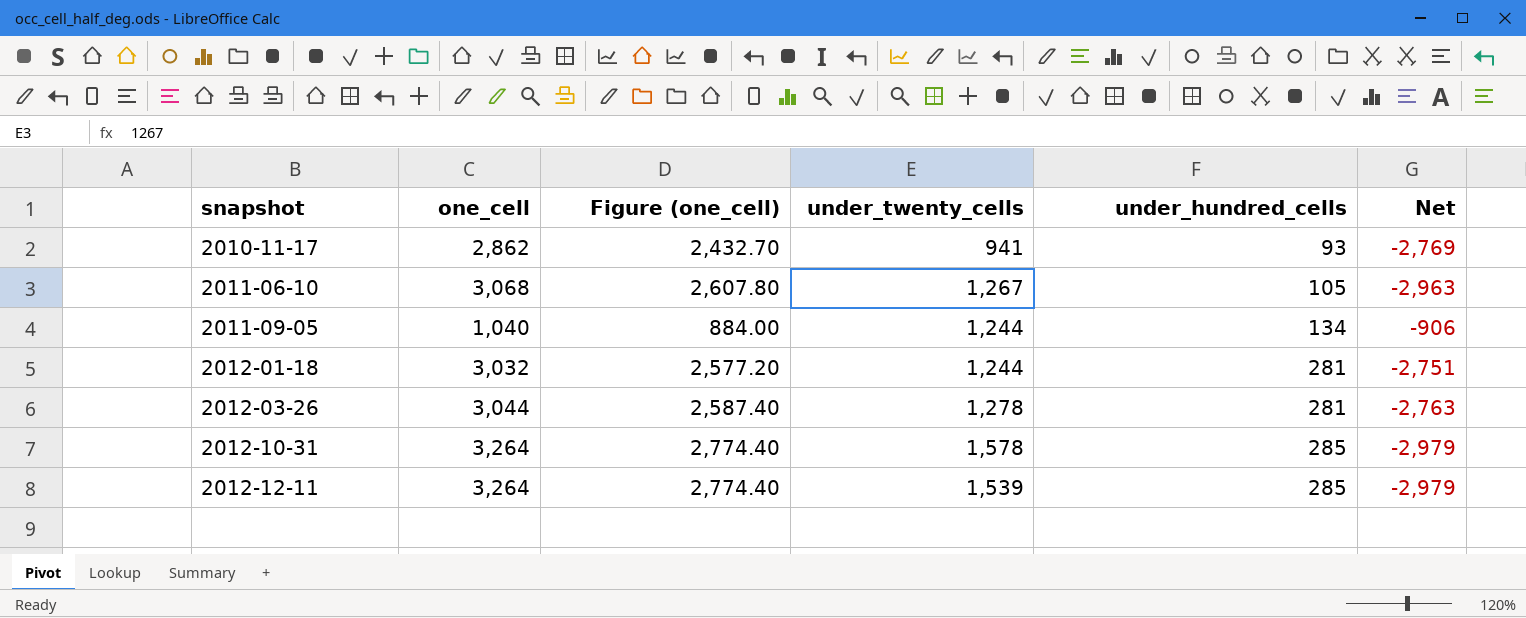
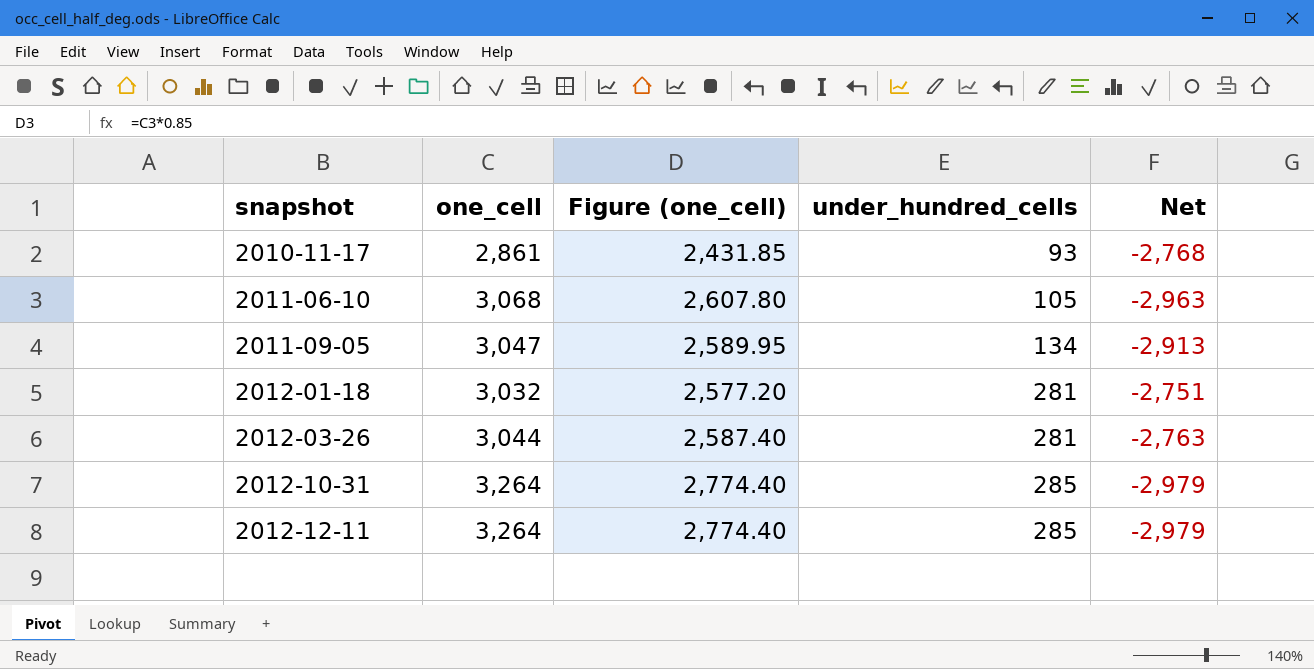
column under_twenty_cells | position: 4 -> none
2010-11-17 | one_cell: 2,862 -> 2,861
2010-11-17 | Figure (one_cell): 2,432.70 -> 2,431.85
2010-11-17 | Net: -2,769 -> -2,768
2011-09-05 | one_cell: 1,040 -> 3,047
2011-09-05 | Figure (one_cell): 884.00 -> 2,589.95
2011-09-05 | Net: -906 -> -2,913

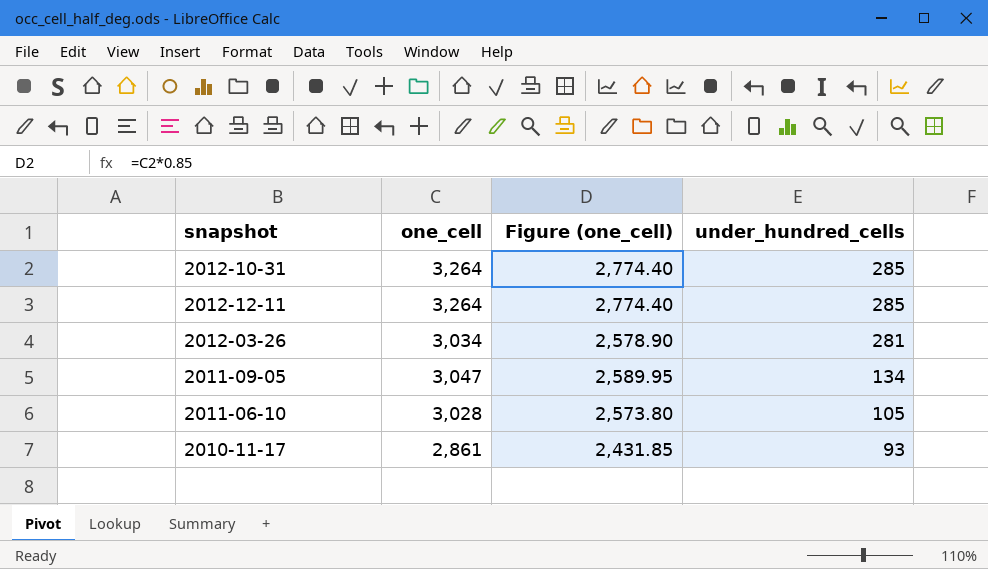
row order: snapshot ascending -> under_hundred_cells descending
column Net | formula: [under_hundred_cells] - [one_cell] -> none
row 2012-01-18: 3,032 | 2,577.20 | 281 | -2,751 -> none
2012-03-26 | one_cell: 3,044 -> 3,034
2012-03-26 | Figure (one_cell): 2,587.40 -> 2,578.90
2011-06-10 | one_cell: 3,068 -> 3,028
2011-06-10 | Figure (one_cell): 2,607.80 -> 2,573.80

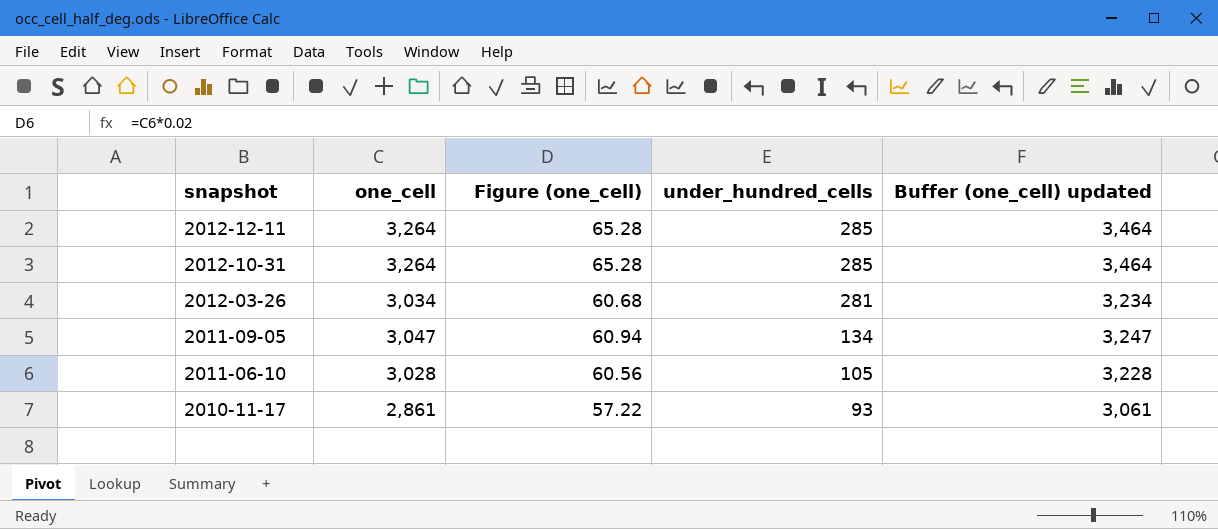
row order: under_hundred_cells descending -> snapshot descending
column Figure (one_cell) | formula: [one_cell] * 0.85 -> [one_cell] * 0.02
column Buffer (one_cell) updated | formula: none -> [one_cell] + 200

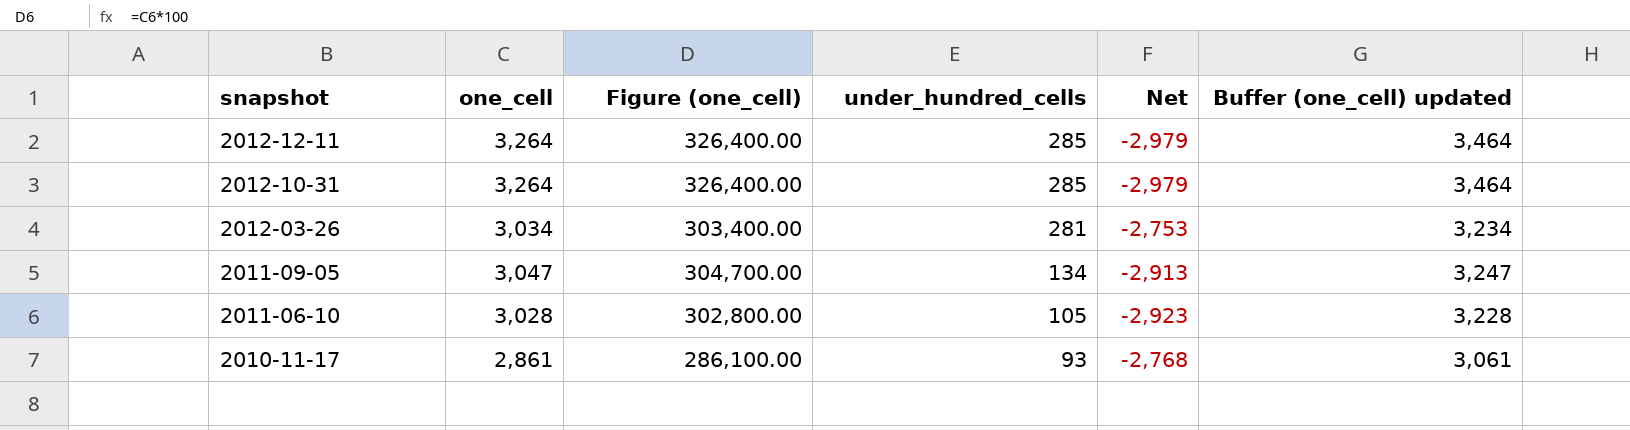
column Figure (one_cell) | formula: [one_cell] * 0.02 -> [one_cell] * 100
column Net | formula: none -> [under_hundred_cells] - [one_cell]

